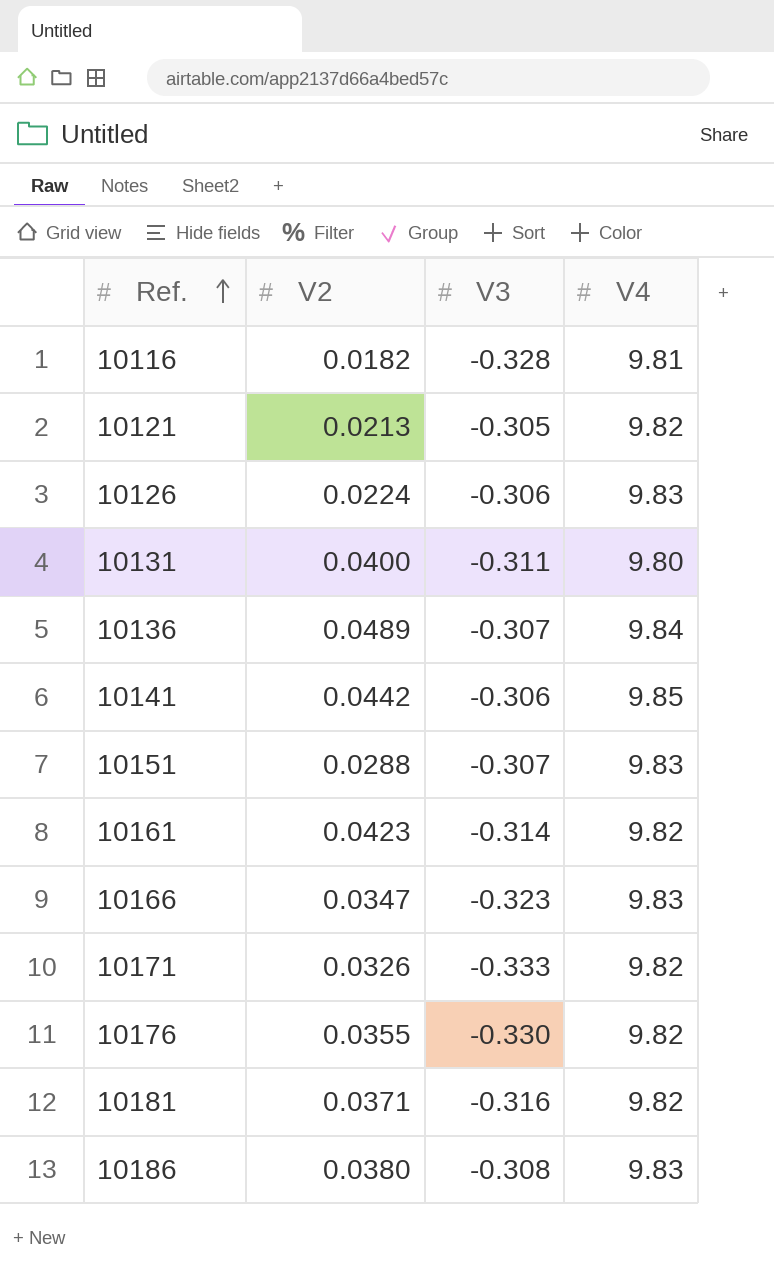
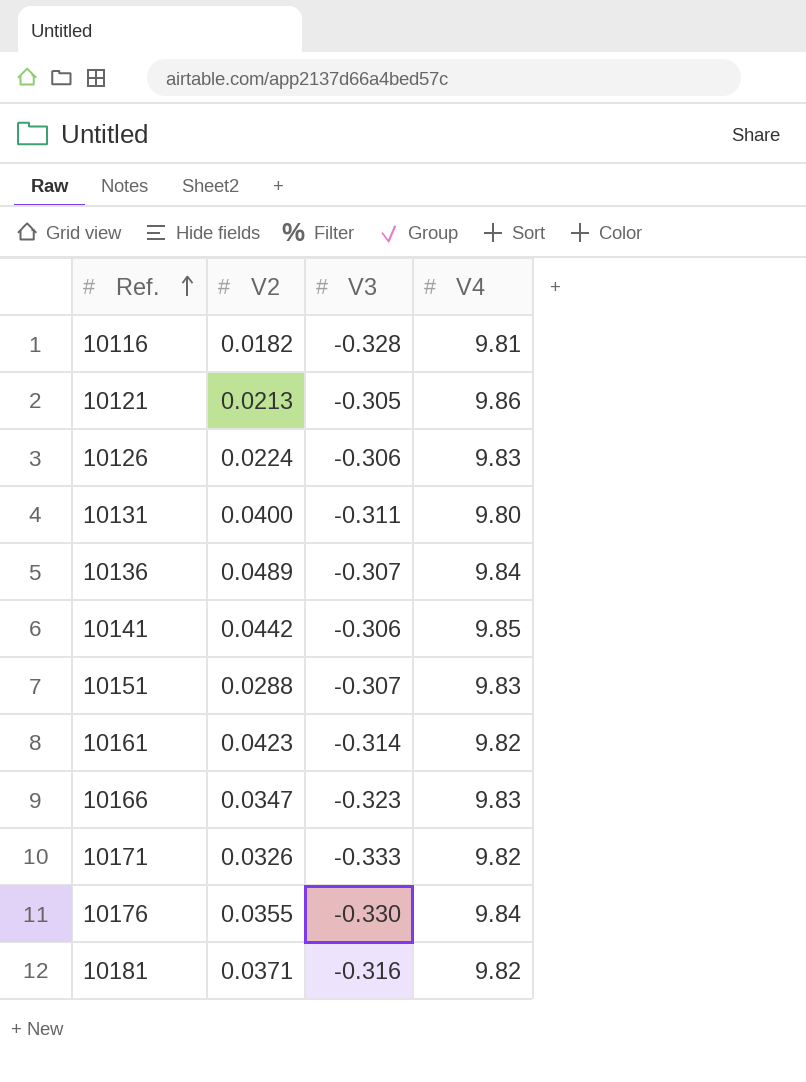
row 10186: 0.0380 | -0.308 | 9.83 -> none
10121 | V4: 9.82 -> 9.86
10176 | V4: 9.82 -> 9.84

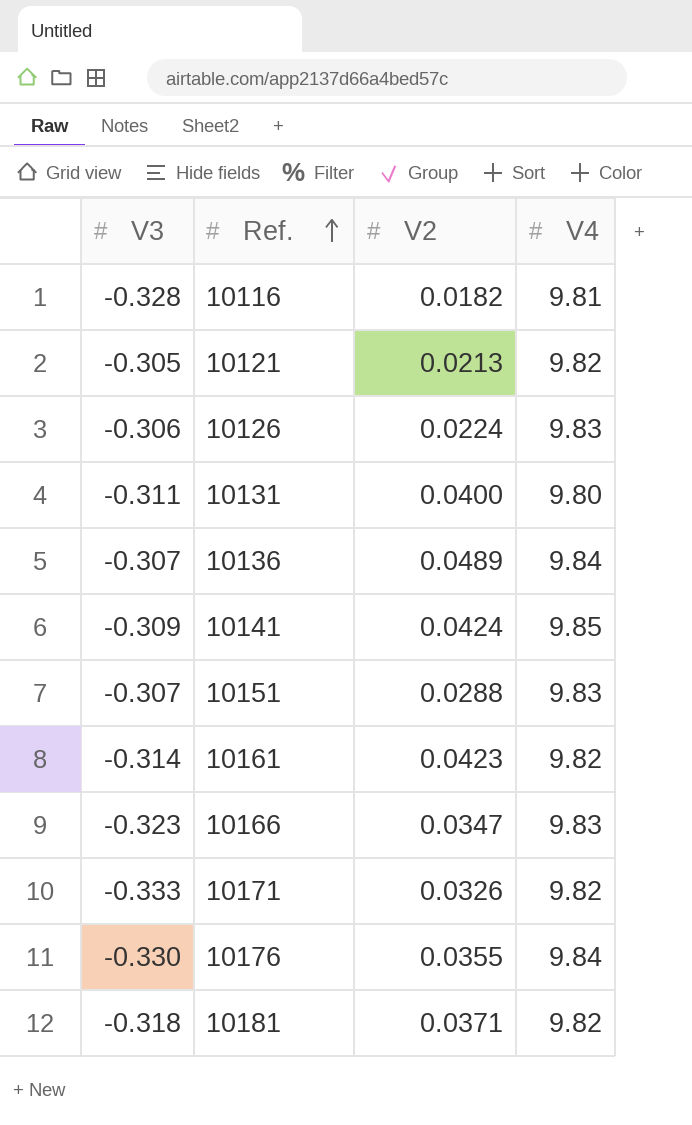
column V3 | position: 3 -> 1
10121 | V4: 9.86 -> 9.82
10141 | V3: -0.306 -> -0.309
10141 | V2: 0.0442 -> 0.0424
10181 | V3: -0.316 -> -0.318

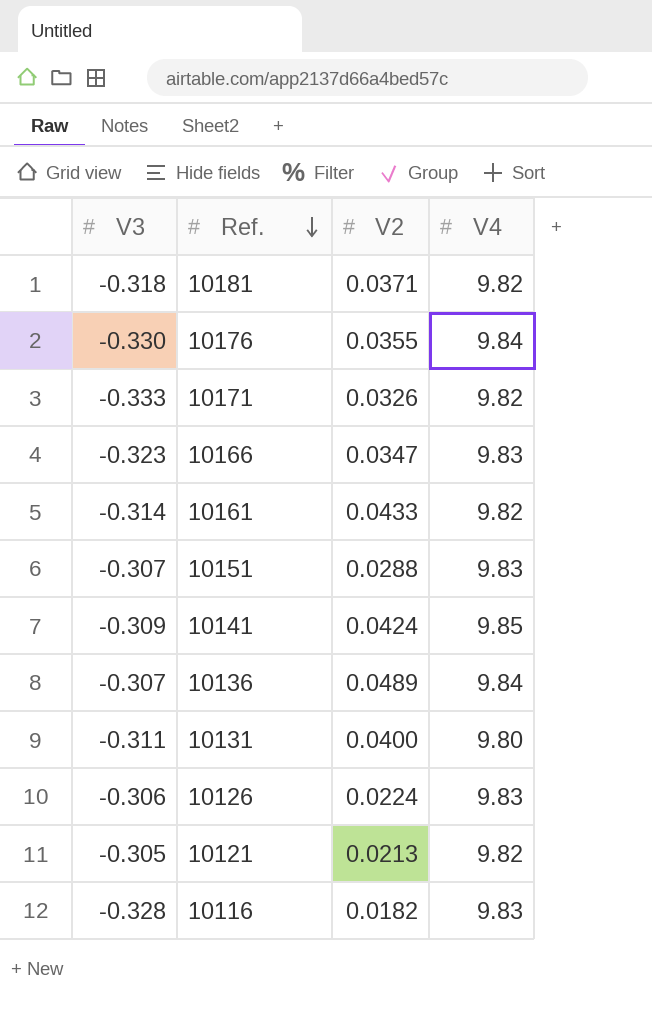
row order: Ref. ascending -> Ref. descending
10161 | V2: 0.0423 -> 0.0433
10116 | V4: 9.81 -> 9.83

